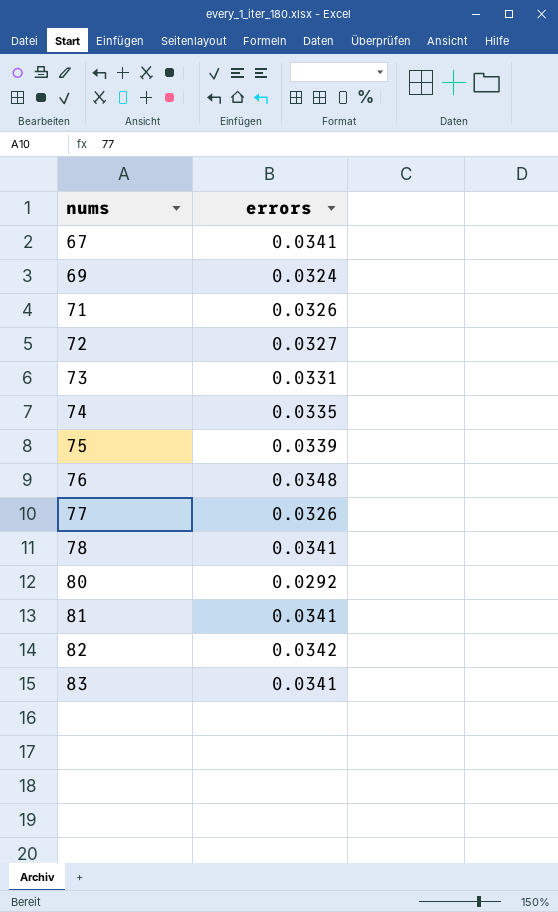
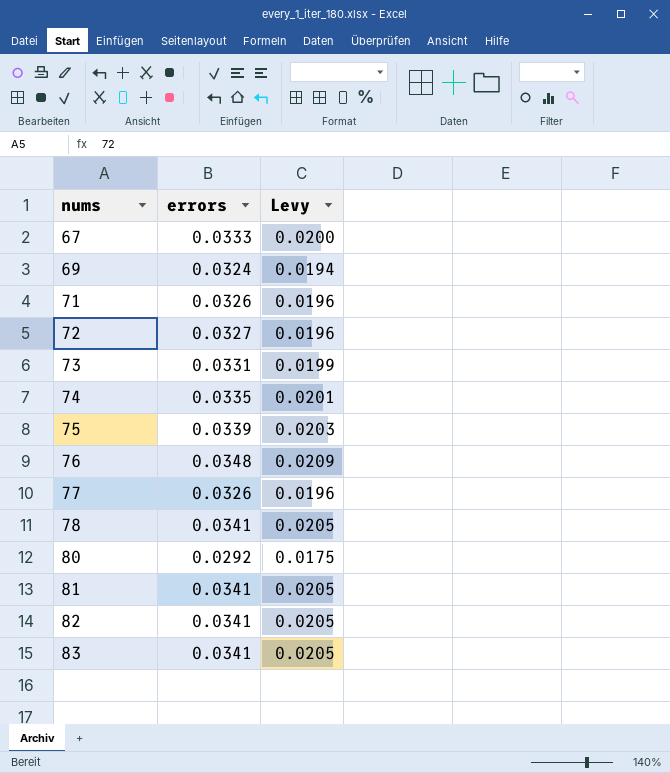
column Levy | formula: none -> [errors] * 0.6
67 | errors: 0.0341 -> 0.0333
82 | errors: 0.0342 -> 0.0341

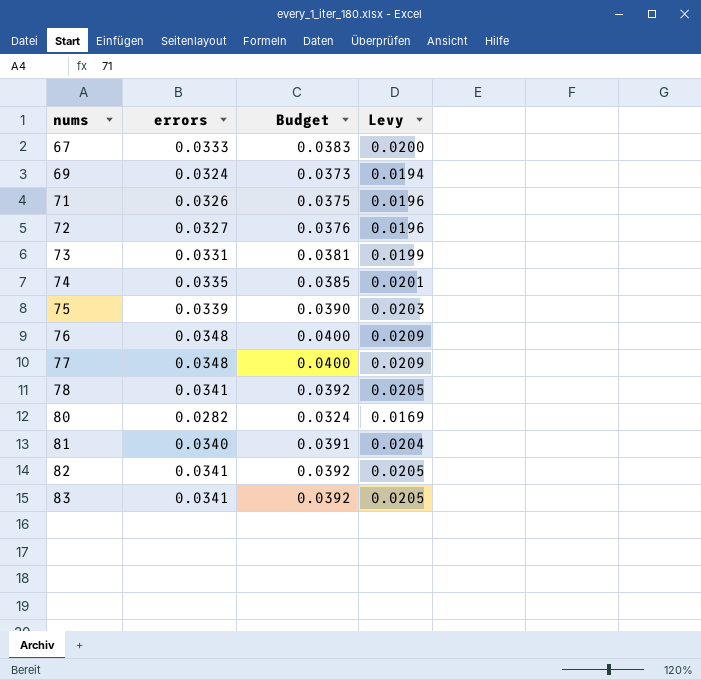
column Budget | formula: none -> [errors] * 1.15
77 | errors: 0.0326 -> 0.0348
77 | Levy: 0.0196 -> 0.0209
80 | errors: 0.0292 -> 0.0282
80 | Levy: 0.0175 -> 0.0169
81 | errors: 0.0341 -> 0.0340
81 | Levy: 0.0205 -> 0.0204

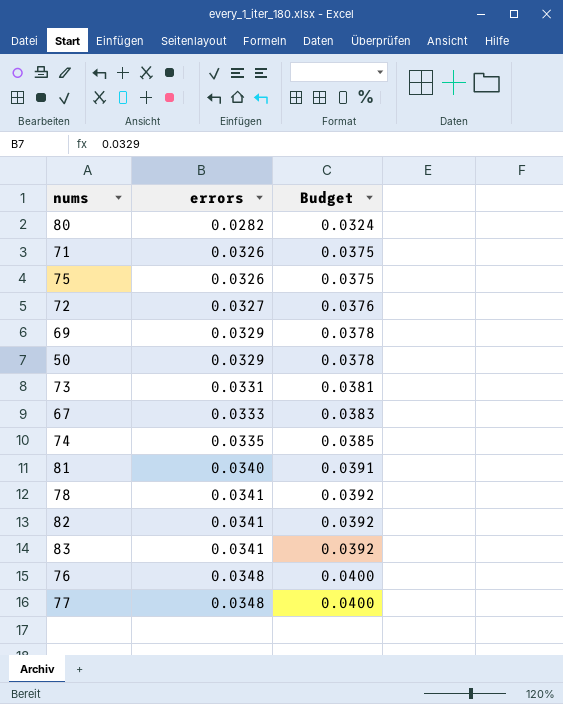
row order: nums ascending -> errors ascending
column Levy | formula: [errors] * 0.6 -> none
75 | errors: 0.0339 -> 0.0326
75 | Budget: 0.0390 -> 0.0375
69 | errors: 0.0324 -> 0.0329
69 | Budget: 0.0373 -> 0.0378
row 50: none -> 0.0329 | 0.0378

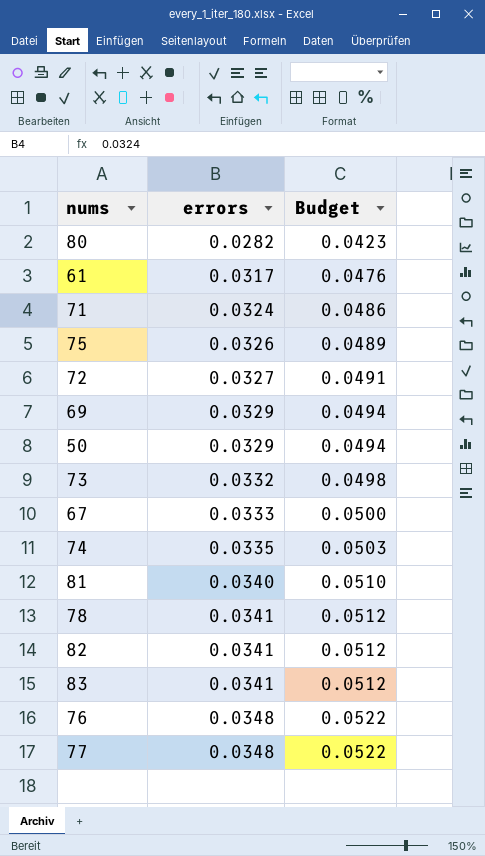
column Budget | formula: [errors] * 1.15 -> [errors] * 1.5
row 61: none -> 0.0317 | 0.0476
71 | errors: 0.0326 -> 0.0324
73 | errors: 0.0331 -> 0.0332

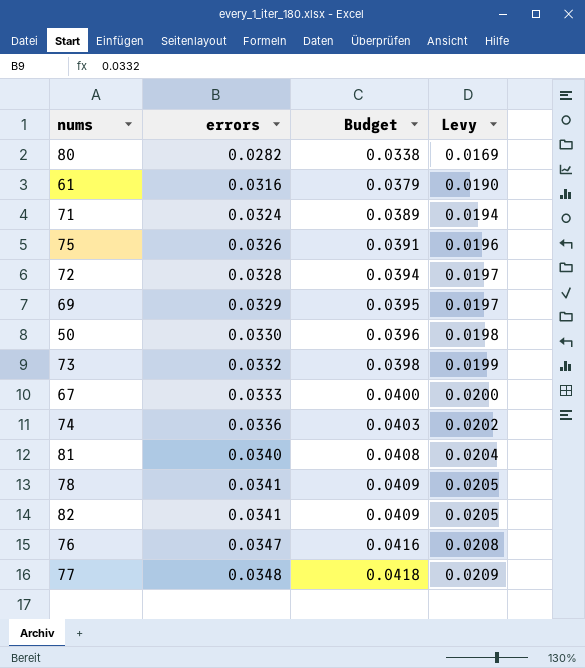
column Budget | formula: [errors] * 1.5 -> [errors] * 1.2
column Levy | formula: none -> [errors] * 0.6
row 83: 0.0341 | 0.0512 -> none
61 | errors: 0.0317 -> 0.0316
72 | errors: 0.0327 -> 0.0328
50 | errors: 0.0329 -> 0.0330
74 | errors: 0.0335 -> 0.0336
76 | errors: 0.0348 -> 0.0347

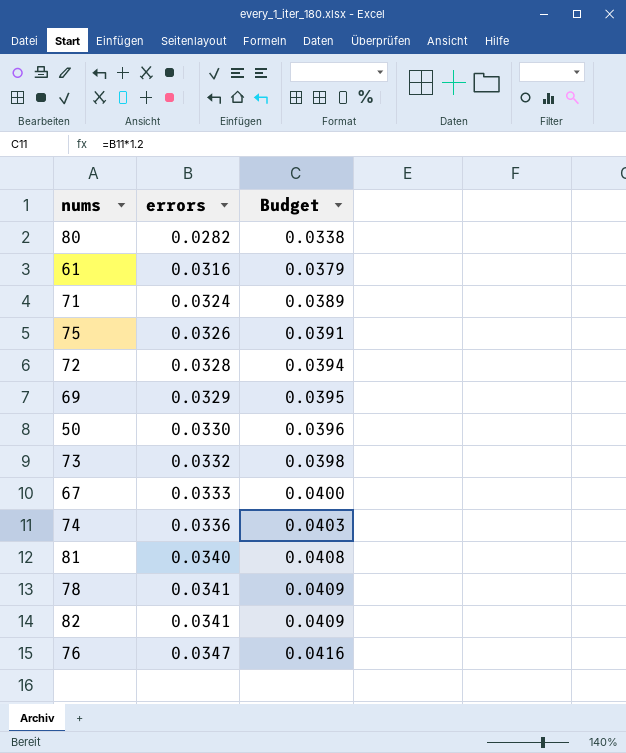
column Levy | formula: [errors] * 0.6 -> none
row 77: 0.0348 | 0.0418 | 0.0209 -> none

